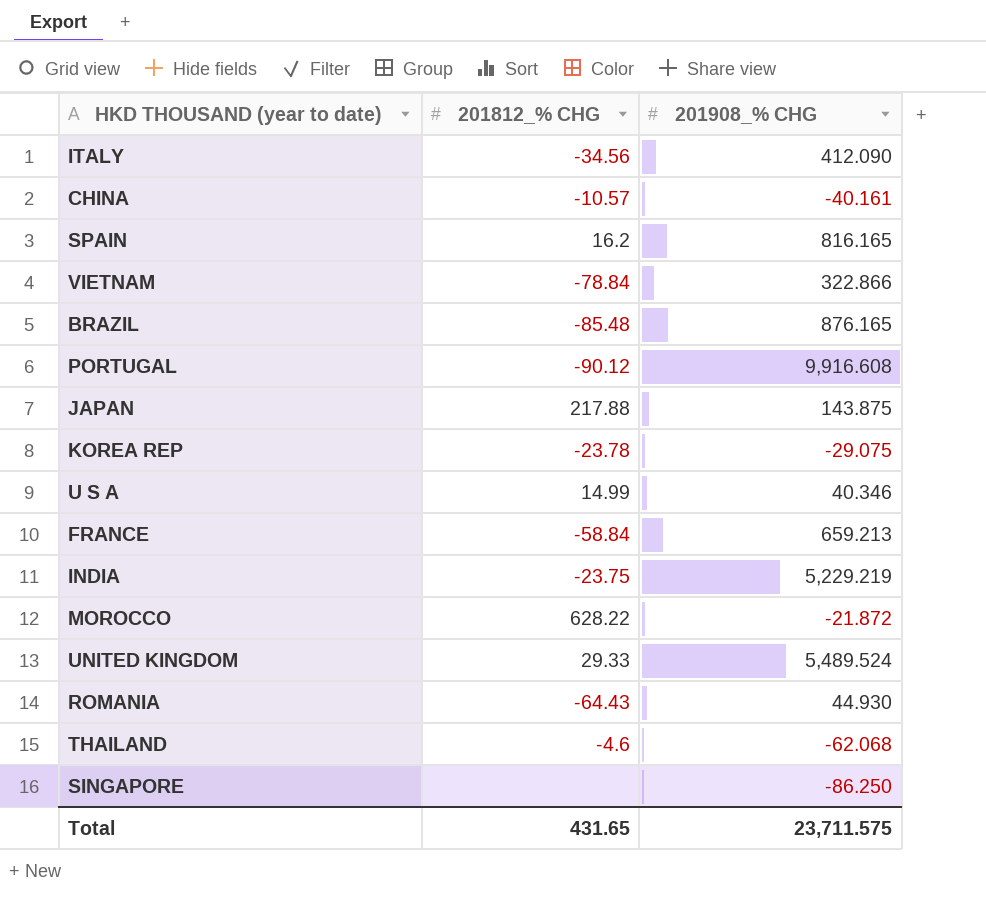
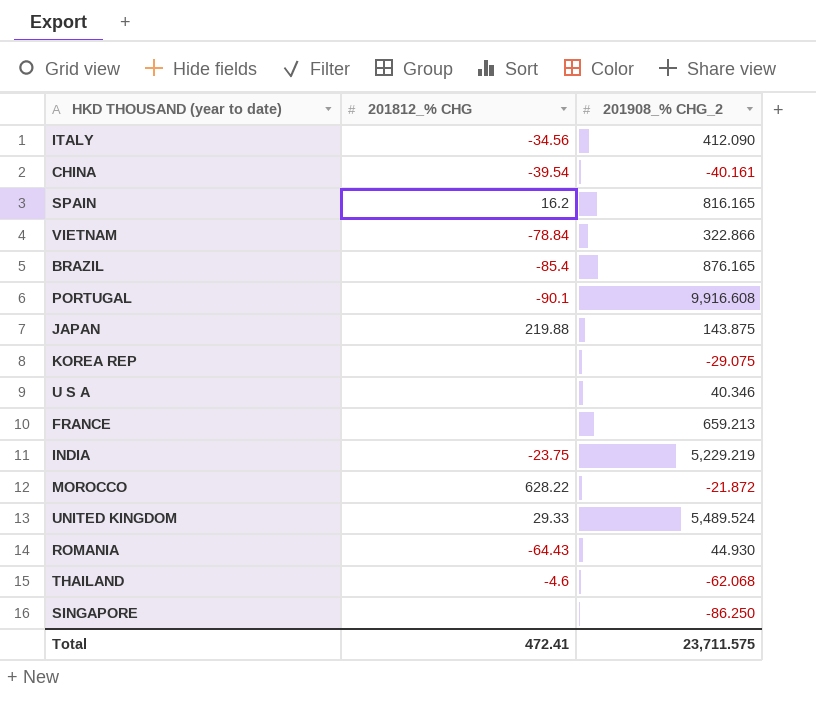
column name: 201908_% CHG -> 201908_% CHG_2
CHINA | 201812_% CHG: -10.57 -> -39.54
BRAZIL | 201812_% CHG: -85.48 -> -85.4
PORTUGAL | 201812_% CHG: -90.12 -> -90.1
JAPAN | 201812_% CHG: 217.88 -> 219.88
KOREA REP | 201812_% CHG: -23.78 -> none
U S A | 201812_% CHG: 14.99 -> none
FRANCE | 201812_% CHG: -58.84 -> none
Total | 201812_% CHG: 431.65 -> 472.41

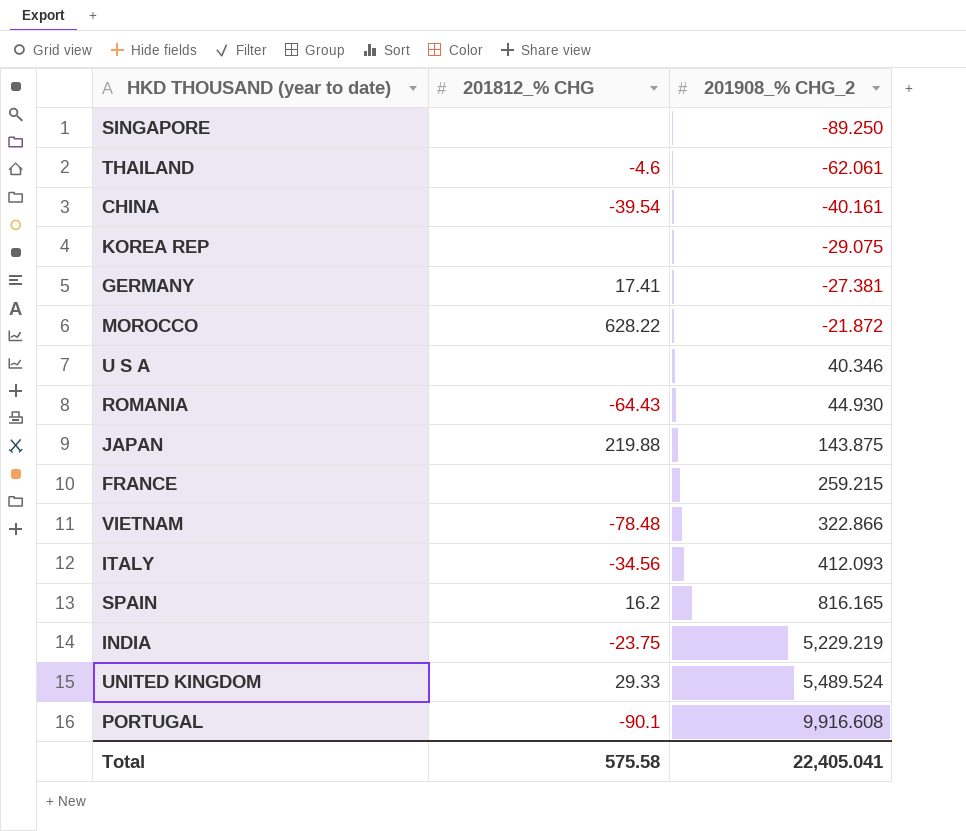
row order: none -> 201908_% CHG_2 ascending
row BRAZIL: -85.4 | 876.165 -> none
SINGAPORE | 201908_% CHG_2: -86.250 -> -89.250
THAILAND | 201908_% CHG_2: -62.068 -> -62.061
row GERMANY: none -> 17.41 | -27.381
FRANCE | 201908_% CHG_2: 659.213 -> 259.215
VIETNAM | 201812_% CHG: -78.84 -> -78.48
ITALY | 201908_% CHG_2: 412.090 -> 412.093
Total | 201812_% CHG: 472.41 -> 575.58
Total | 201908_% CHG_2: 23,711.575 -> 22,405.041

